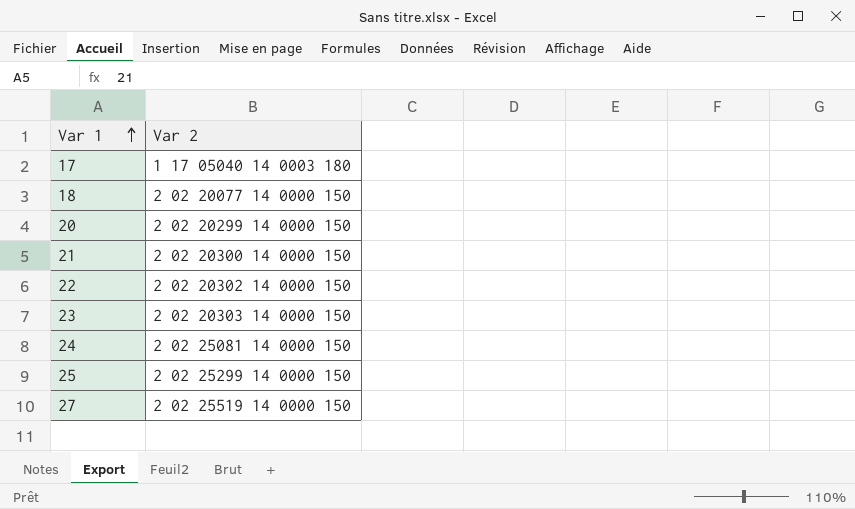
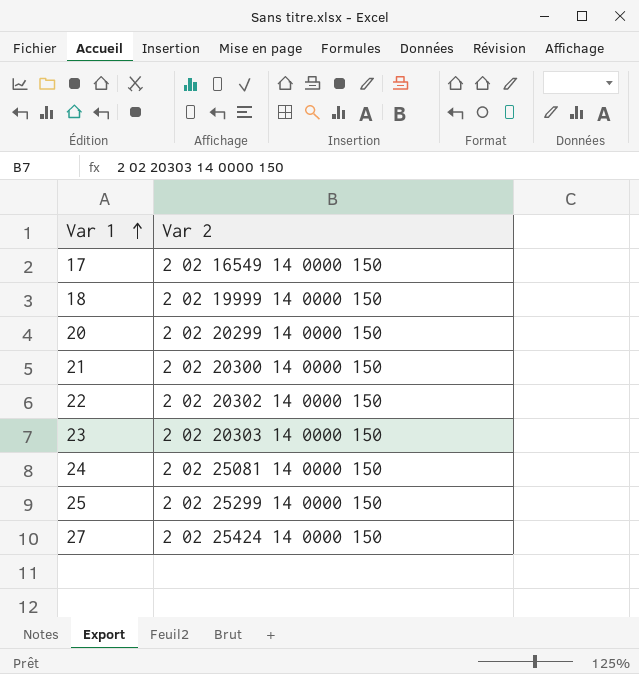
17 | Var 2: 1 17 05040 14 0003 180 -> 2 02 16549 14 0000 150
18 | Var 2: 2 02 20077 14 0000 150 -> 2 02 19999 14 0000 150
27 | Var 2: 2 02 25519 14 0000 150 -> 2 02 25424 14 0000 150

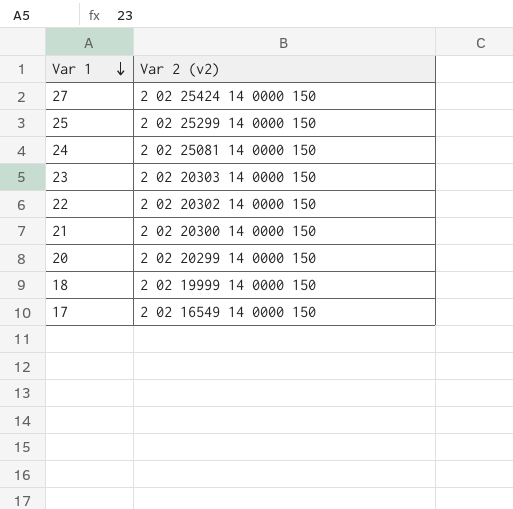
row order: Var 1 ascending -> Var 1 descending
column name: Var 2 -> Var 2 (v2)

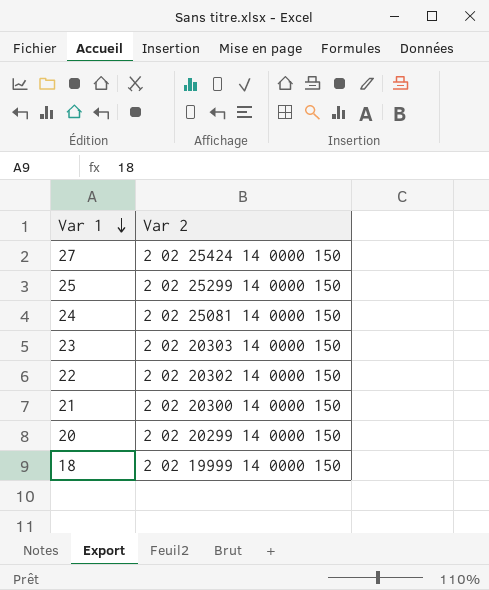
column name: Var 2 (v2) -> Var 2
row 17: 2 02 16549 14 0000 150 -> none

